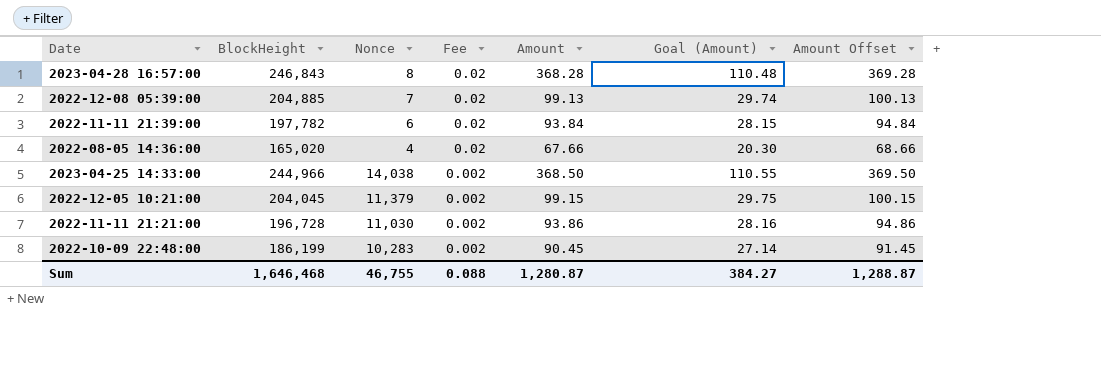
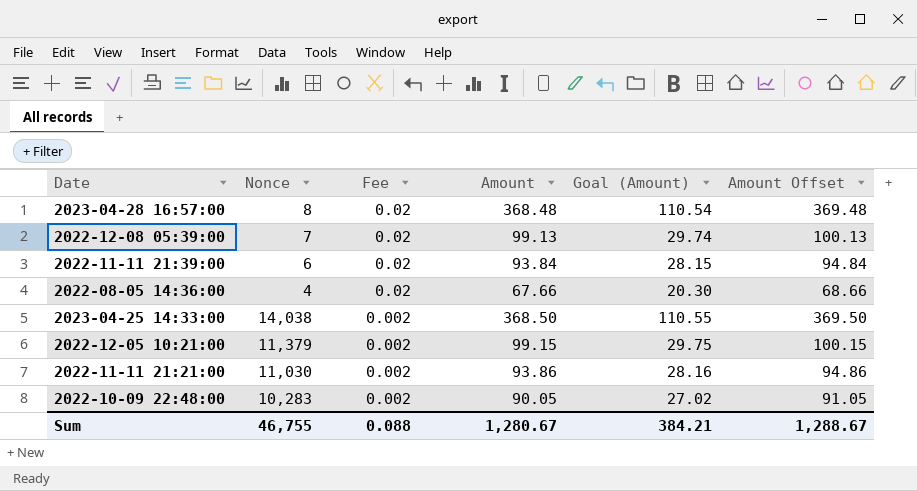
column BlockHeight | position: 2 -> none
2023-04-28 16:57:00 | Amount: 368.28 -> 368.48
2023-04-28 16:57:00 | Goal (Amount): 110.48 -> 110.54
2023-04-28 16:57:00 | Amount Offset: 369.28 -> 369.48
2022-10-09 22:48:00 | Amount: 90.45 -> 90.05
2022-10-09 22:48:00 | Goal (Amount): 27.14 -> 27.02
2022-10-09 22:48:00 | Amount Offset: 91.45 -> 91.05
Sum | Amount: 1,280.87 -> 1,280.67
Sum | Goal (Amount): 384.27 -> 384.21
Sum | Amount Offset: 1,288.87 -> 1,288.67

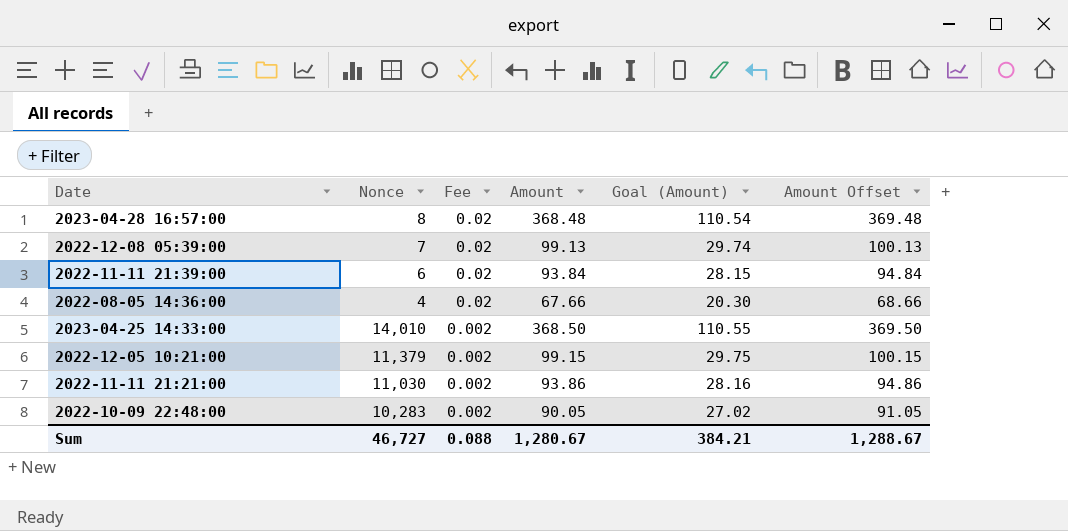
2023-04-25 14:33:00 | Nonce: 14,038 -> 14,010
Sum | Nonce: 46,755 -> 46,727

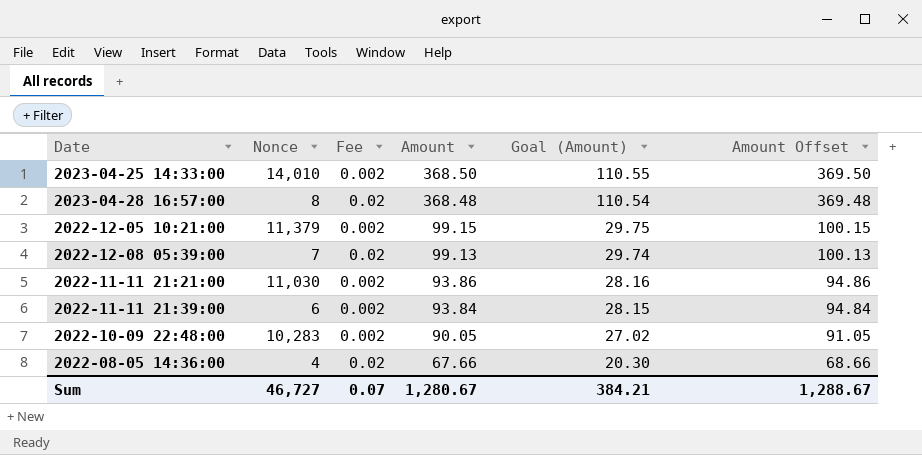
row order: Fee descending -> Amount descending
2022-11-11 21:39:00 | Fee: 0.02 -> 0.002
Sum | Fee: 0.088 -> 0.07

